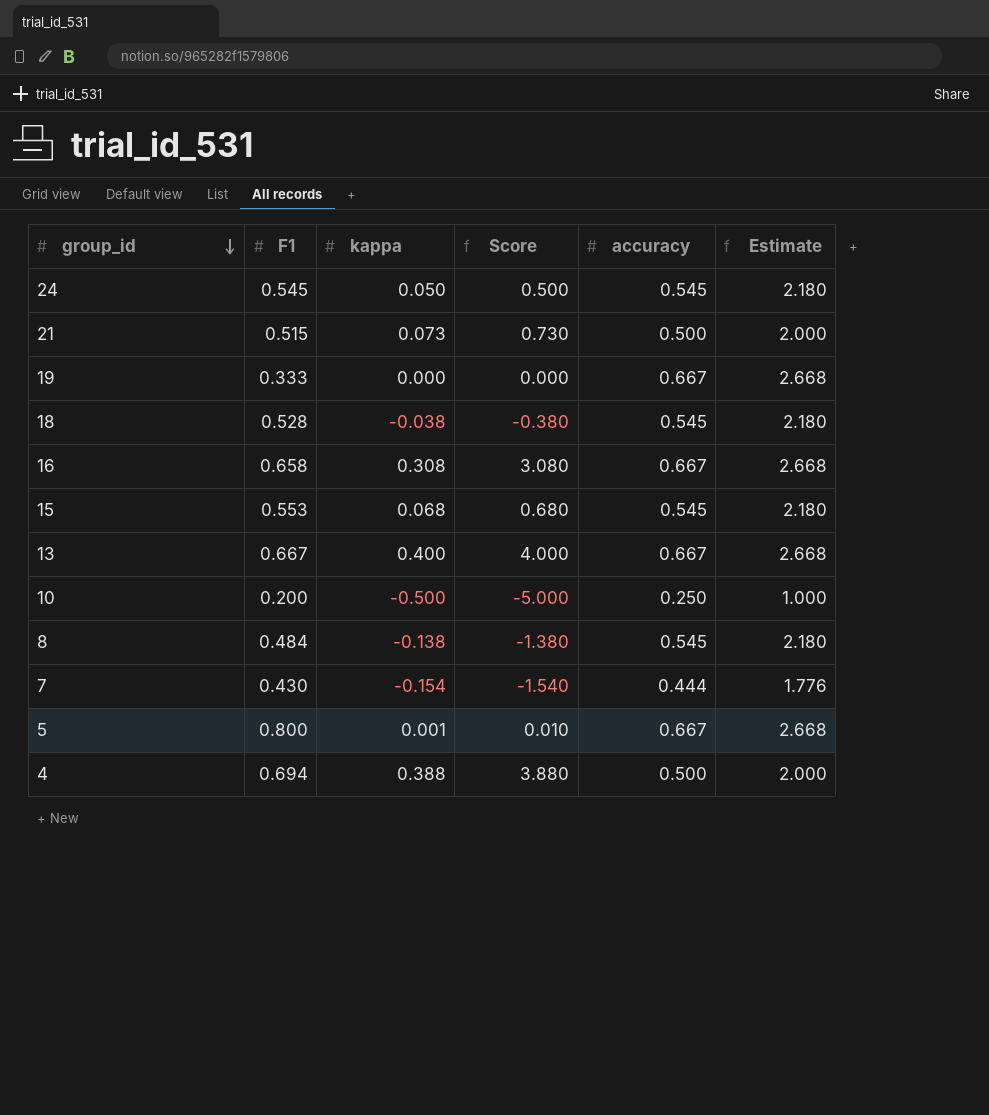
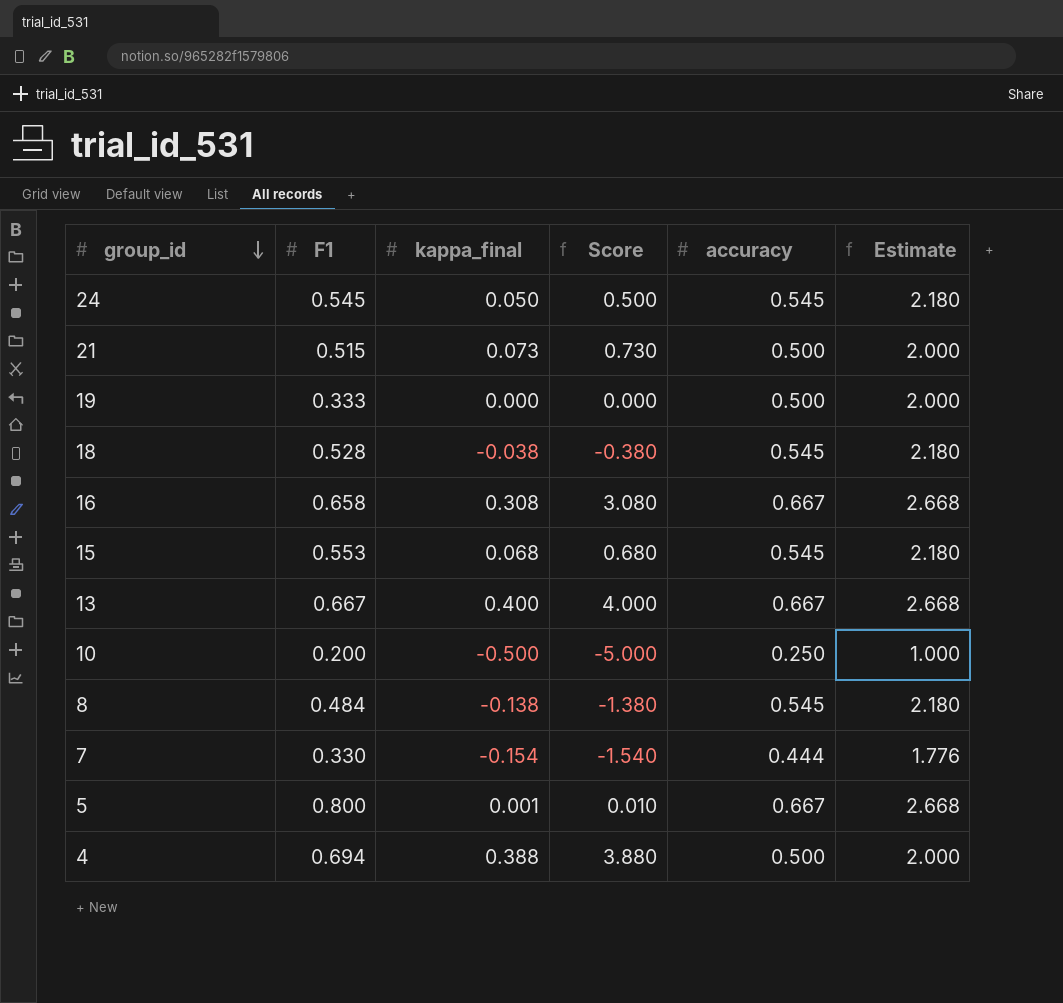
column name: kappa -> kappa_final
19 | accuracy: 0.667 -> 0.500
19 | Estimate: 2.668 -> 2.000
7 | F1: 0.430 -> 0.330

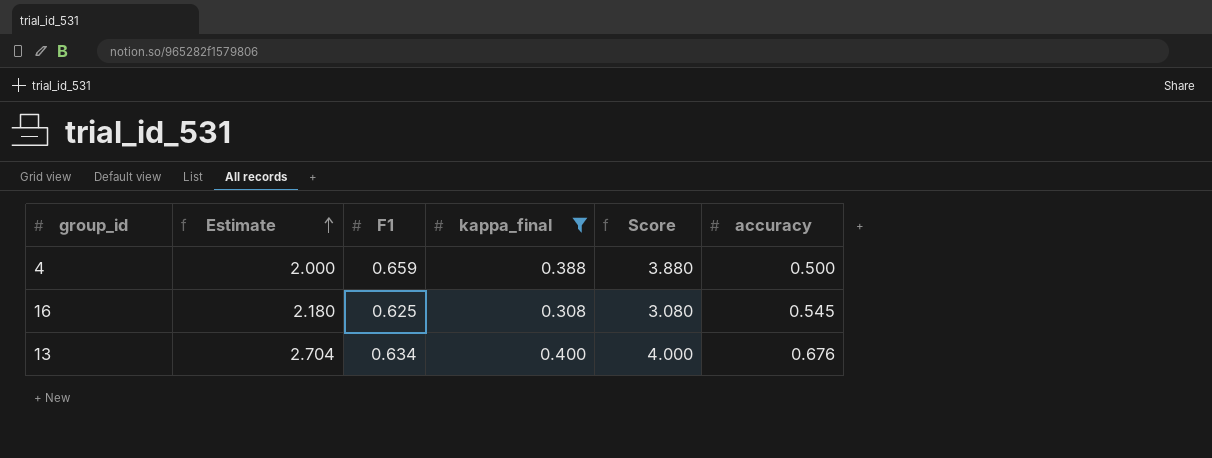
filter: none -> kappa_final >= 0.308
row order: group_id descending -> Estimate ascending
column Estimate | position: 6 -> 2
4 | F1: 0.694 -> 0.659
16 | Estimate: 2.668 -> 2.180
16 | F1: 0.658 -> 0.625
16 | accuracy: 0.667 -> 0.545
13 | Estimate: 2.668 -> 2.704
13 | F1: 0.667 -> 0.634
13 | accuracy: 0.667 -> 0.676

